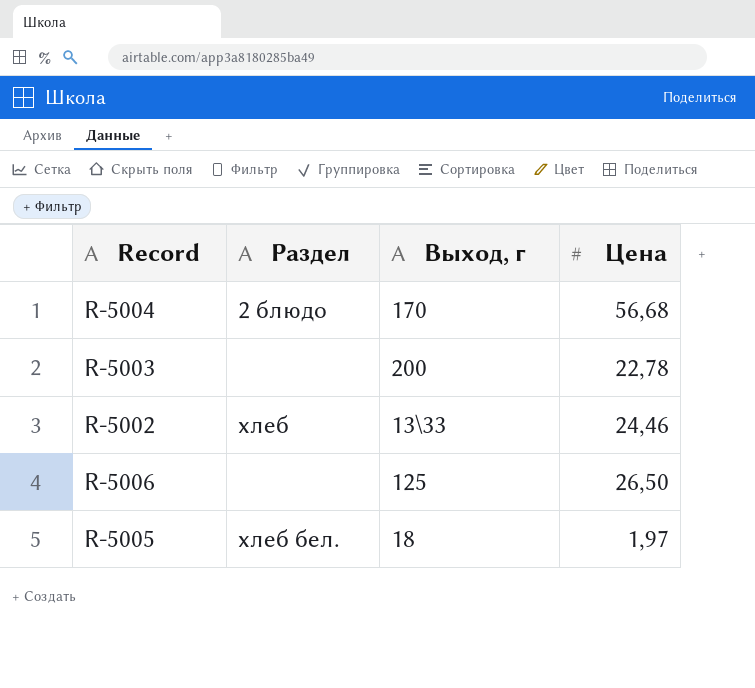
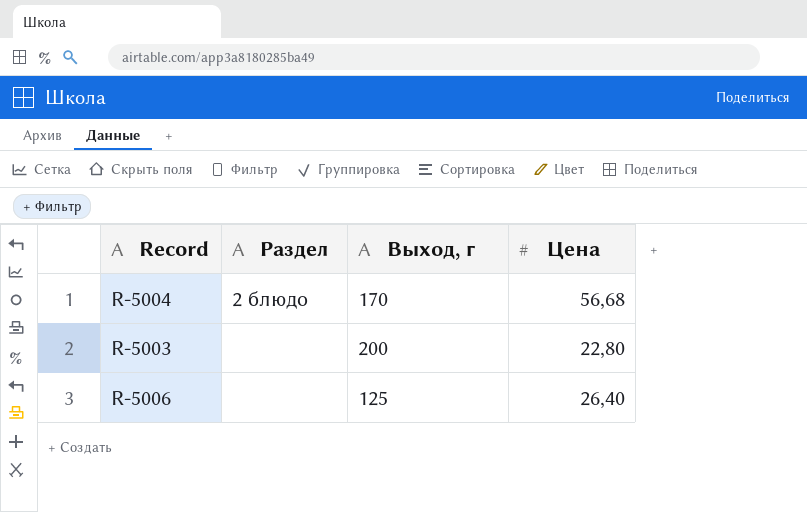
row R-5002: хлеб | 13\33 | 24,46 -> none
row R-5005: хлеб бел. | 18 | 1,97 -> none
R-5003 | Цена: 22,78 -> 22,80
R-5006 | Цена: 26,50 -> 26,40

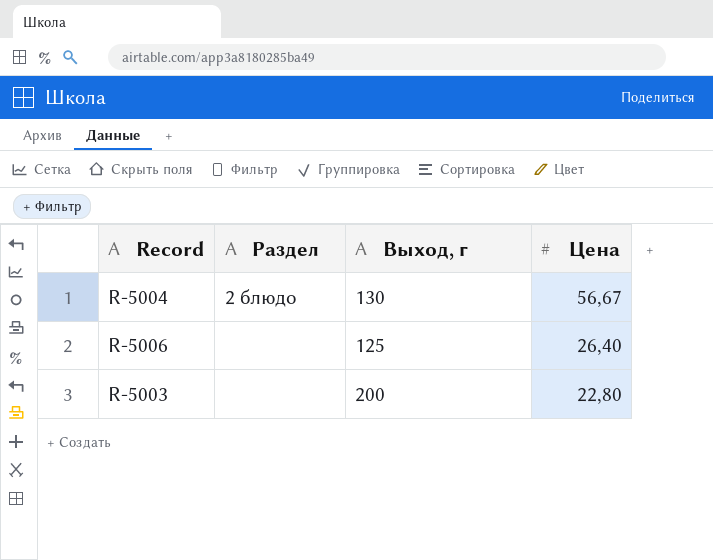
row order: none -> Цена descending
R-5004 | Выход, г: 170 -> 130
R-5004 | Цена: 56,68 -> 56,67

